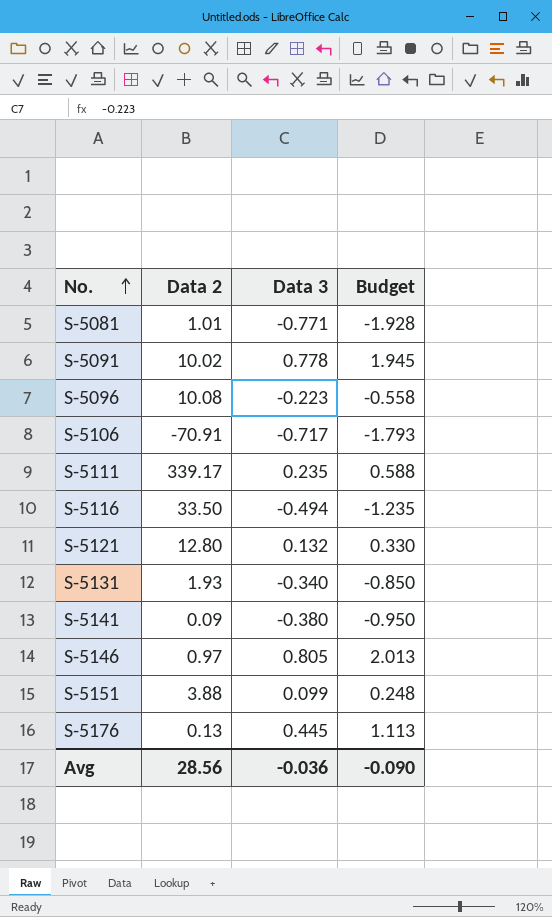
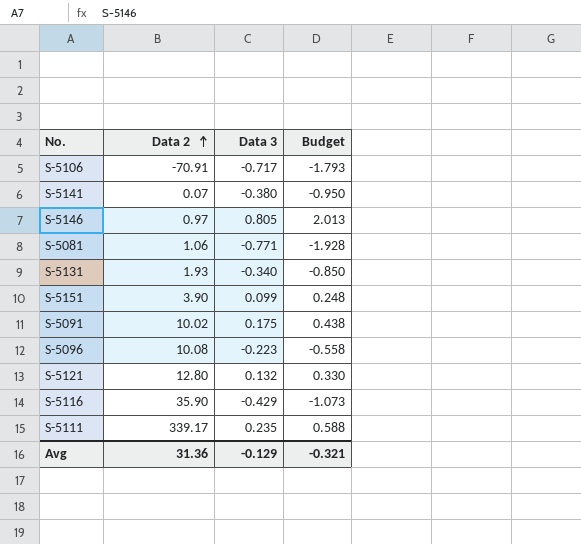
row order: No. ascending -> Data 2 ascending
row S-5176: 0.13 | 0.445 | 1.113 -> none
S-5141 | Data 2: 0.09 -> 0.07
S-5081 | Data 2: 1.01 -> 1.06
S-5151 | Data 2: 3.88 -> 3.90
S-5091 | Data 3: 0.778 -> 0.175
S-5091 | Budget: 1.945 -> 0.438
S-5116 | Data 2: 33.50 -> 35.90
S-5116 | Data 3: -0.494 -> -0.429
S-5116 | Budget: -1.235 -> -1.073
Avg | Data 2: 28.56 -> 31.36
Avg | Data 3: -0.036 -> -0.129
Avg | Budget: -0.090 -> -0.321

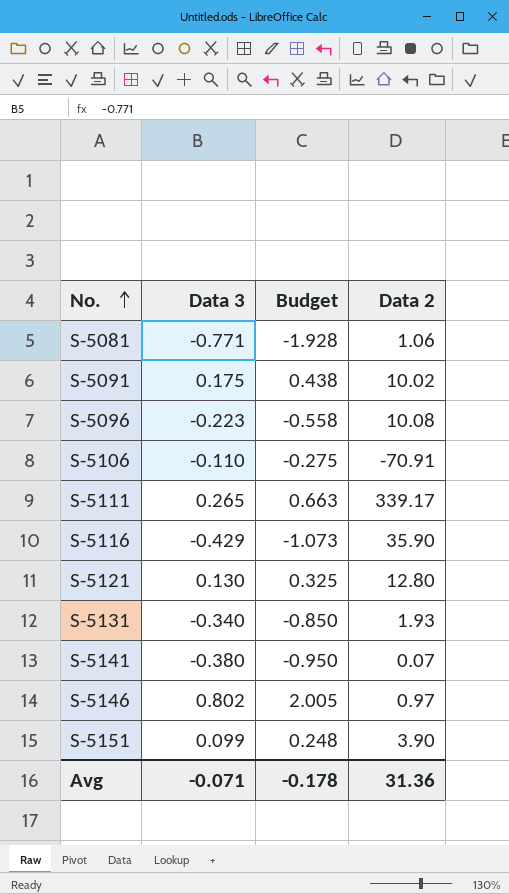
row order: Data 2 ascending -> No. ascending
column Data 2 | position: 2 -> 4
S-5106 | Data 3: -0.717 -> -0.110
S-5106 | Budget: -1.793 -> -0.275
S-5111 | Data 3: 0.235 -> 0.265
S-5111 | Budget: 0.588 -> 0.663
S-5121 | Data 3: 0.132 -> 0.130
S-5121 | Budget: 0.330 -> 0.325
S-5146 | Data 3: 0.805 -> 0.802
S-5146 | Budget: 2.013 -> 2.005
Avg | Data 3: -0.129 -> -0.071
Avg | Budget: -0.321 -> -0.178

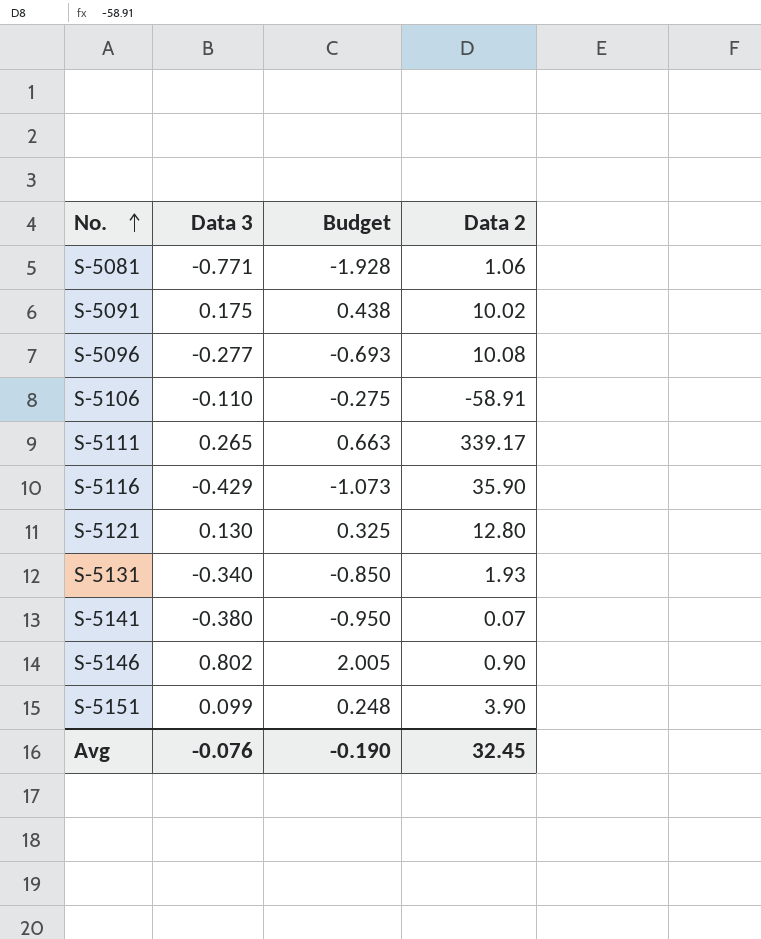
S-5096 | Data 3: -0.223 -> -0.277
S-5096 | Budget: -0.558 -> -0.693
S-5106 | Data 2: -70.91 -> -58.91
S-5146 | Data 2: 0.97 -> 0.90
Avg | Data 3: -0.071 -> -0.076
Avg | Budget: -0.178 -> -0.190
Avg | Data 2: 31.36 -> 32.45

